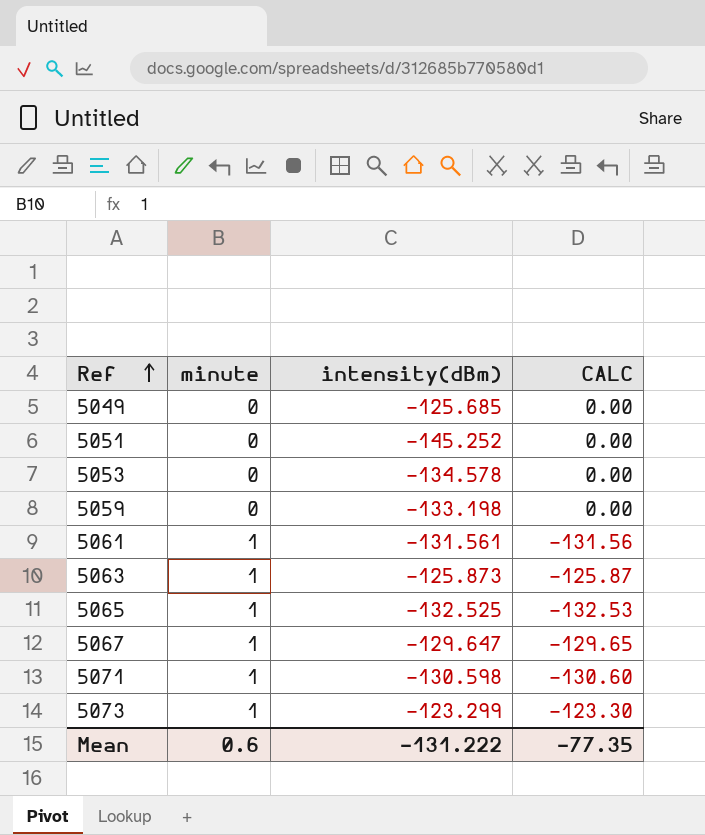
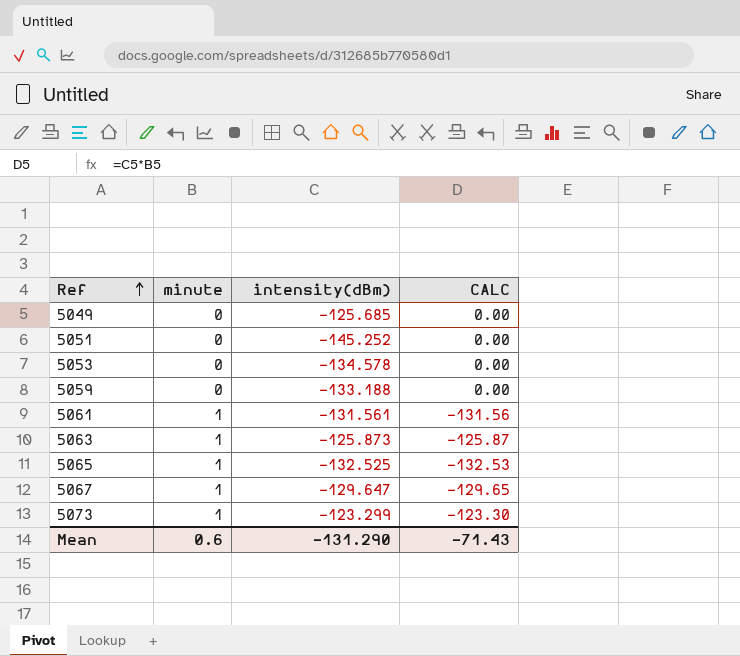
row 5071: 1 | -130.598 | -130.60 -> none
5059 | intensity(dBm): -133.198 -> -133.188
Mean | intensity(dBm): -131.222 -> -131.290
Mean | CALC: -77.35 -> -71.43

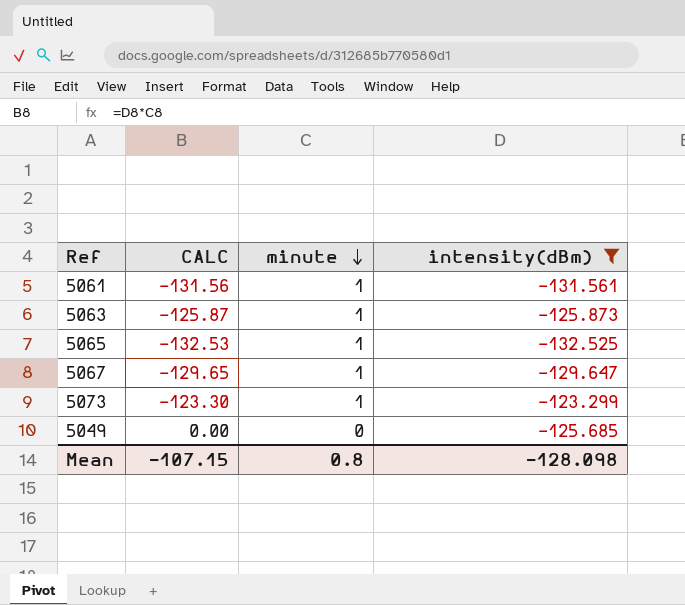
filter: none -> intensity(dBm) >= -132.525
row order: Ref ascending -> minute descending
column CALC | position: 4 -> 2
Mean | CALC: -71.43 -> -107.15
Mean | minute: 0.6 -> 0.8
Mean | intensity(dBm): -131.290 -> -128.098

